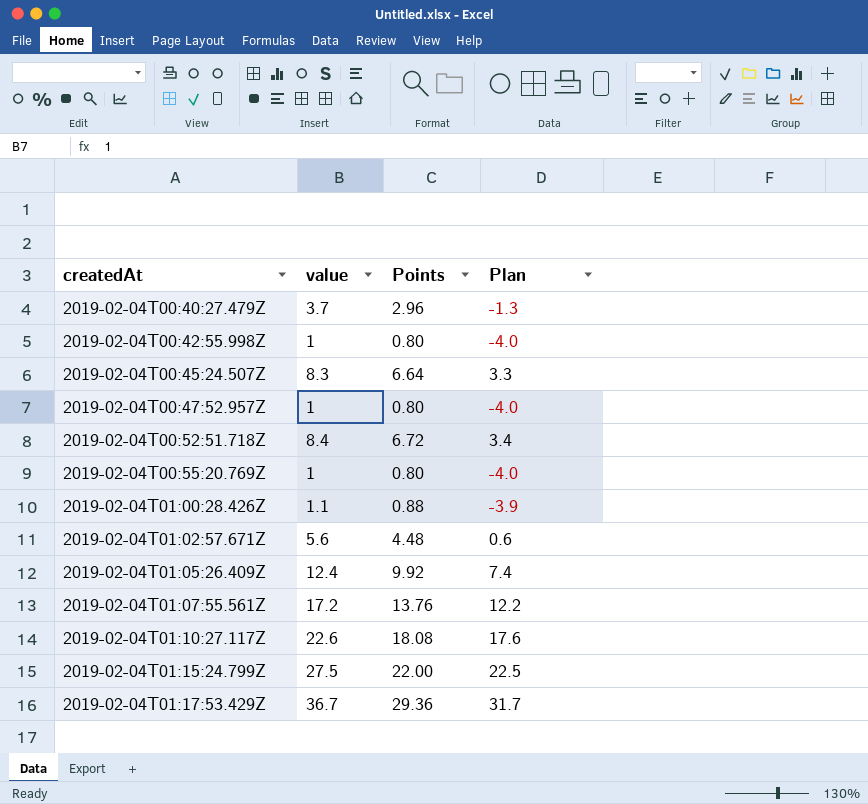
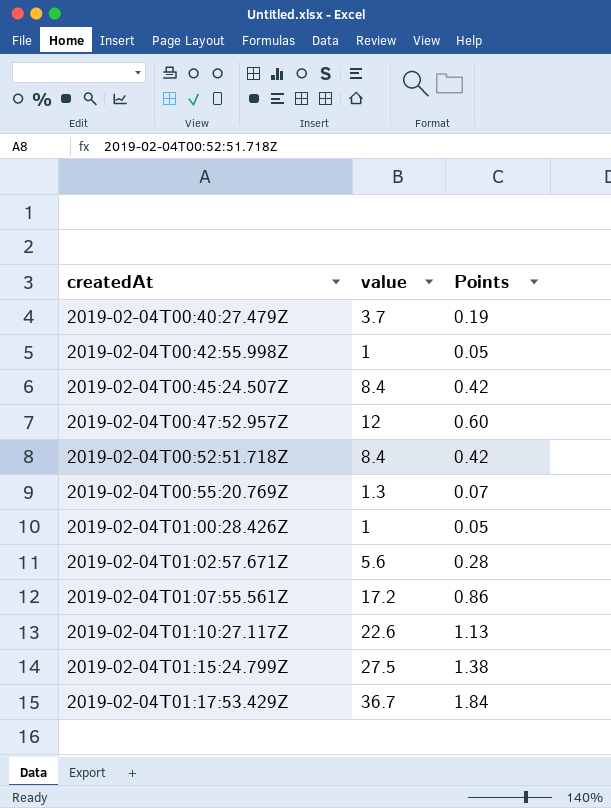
column Plan | formula: [value] - 5 -> none
column Points | formula: [value] * 0.8 -> [value] * 0.05
row 2019-02-04T01:05:26.409Z: 12.4 | 9.92 | 7.4 -> none
2019-02-04T00:45:24.507Z | value: 8.3 -> 8.4
2019-02-04T00:47:52.957Z | value: 1 -> 12
2019-02-04T00:55:20.769Z | value: 1 -> 1.3
2019-02-04T01:00:28.426Z | value: 1.1 -> 1

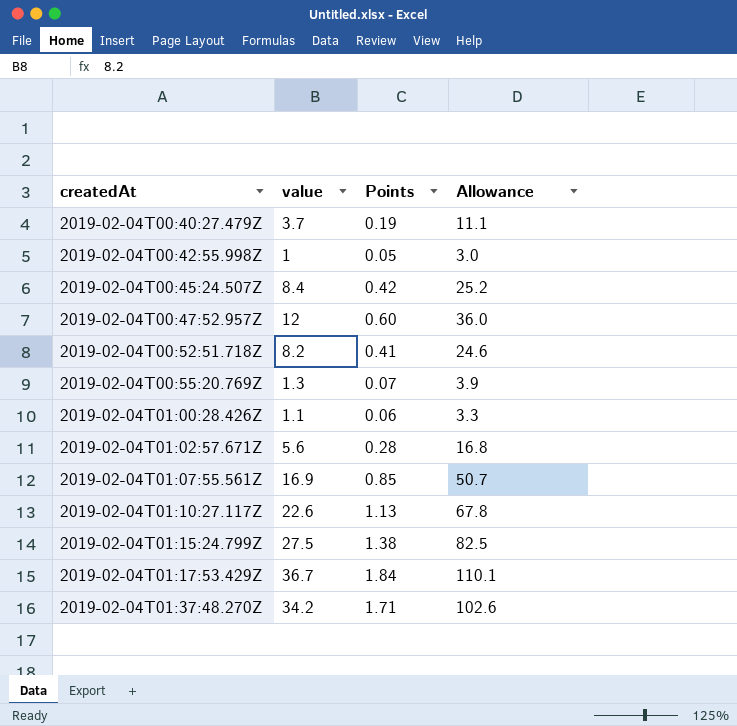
column Allowance | formula: none -> [value] * 3
2019-02-04T00:52:51.718Z | value: 8.4 -> 8.2
2019-02-04T00:52:51.718Z | Points: 0.42 -> 0.41
2019-02-04T01:00:28.426Z | value: 1 -> 1.1
2019-02-04T01:00:28.426Z | Points: 0.05 -> 0.06
2019-02-04T01:07:55.561Z | value: 17.2 -> 16.9
2019-02-04T01:07:55.561Z | Points: 0.86 -> 0.85
row 2019-02-04T01:37:48.270Z: none -> 34.2 | 1.71 | 102.6

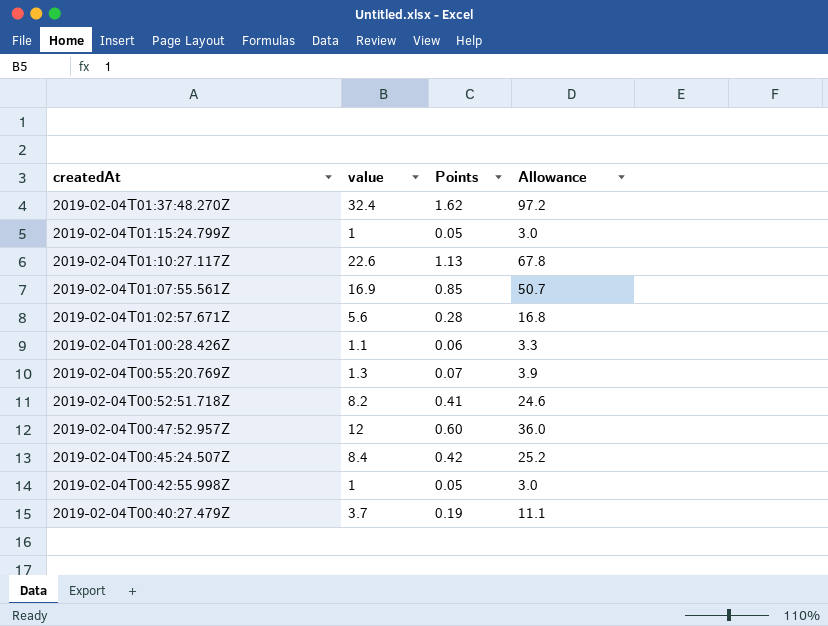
row order: createdAt ascending -> createdAt descending
row 2019-02-04T01:17:53.429Z: 36.7 | 1.84 | 110.1 -> none
2019-02-04T01:37:48.270Z | value: 34.2 -> 32.4
2019-02-04T01:37:48.270Z | Points: 1.71 -> 1.62
2019-02-04T01:37:48.270Z | Allowance: 102.6 -> 97.2
2019-02-04T01:15:24.799Z | value: 27.5 -> 1
2019-02-04T01:15:24.799Z | Points: 1.38 -> 0.05
2019-02-04T01:15:24.799Z | Allowance: 82.5 -> 3.0

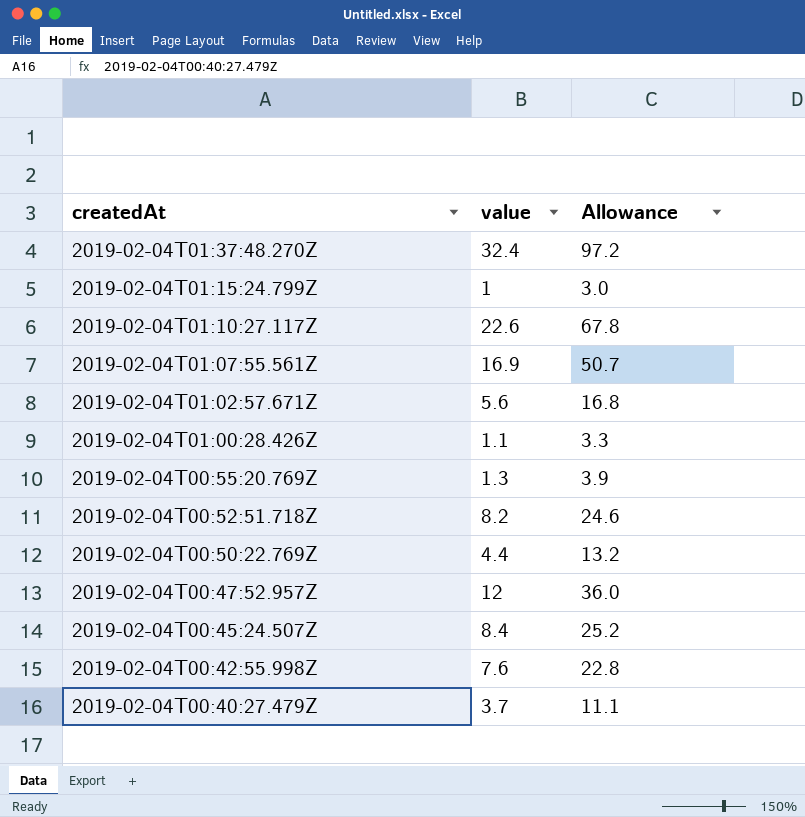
column Points | formula: [value] * 0.05 -> none
row 2019-02-04T00:50:22.769Z: none -> 4.4 | 13.2
2019-02-04T00:42:55.998Z | value: 1 -> 7.6
2019-02-04T00:42:55.998Z | Allowance: 3.0 -> 22.8

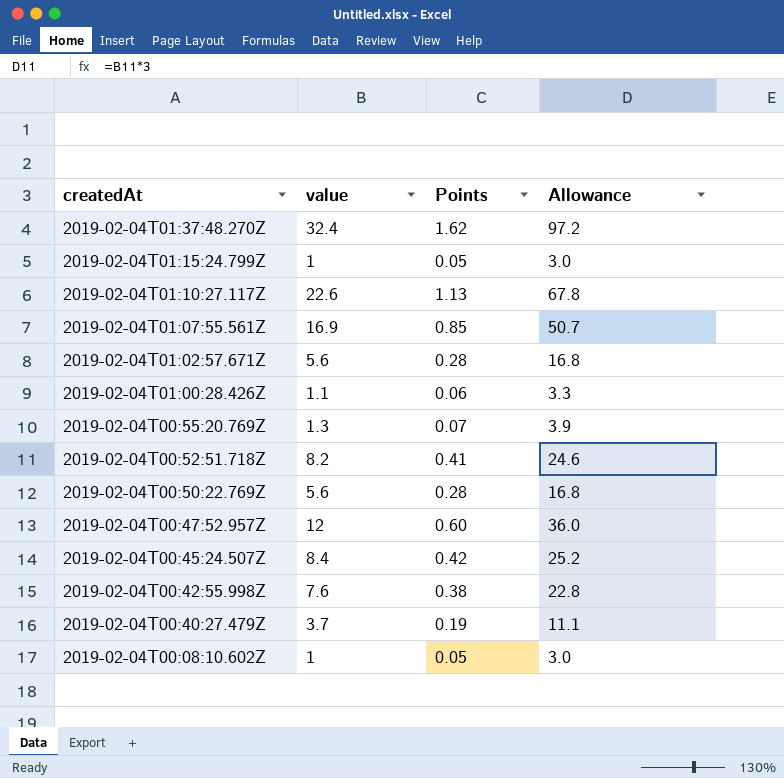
column Points | formula: none -> [value] * 0.05
2019-02-04T00:50:22.769Z | value: 4.4 -> 5.6
2019-02-04T00:50:22.769Z | Allowance: 13.2 -> 16.8
row 2019-02-04T00:08:10.602Z: none -> 1 | 0.05 | 3.0

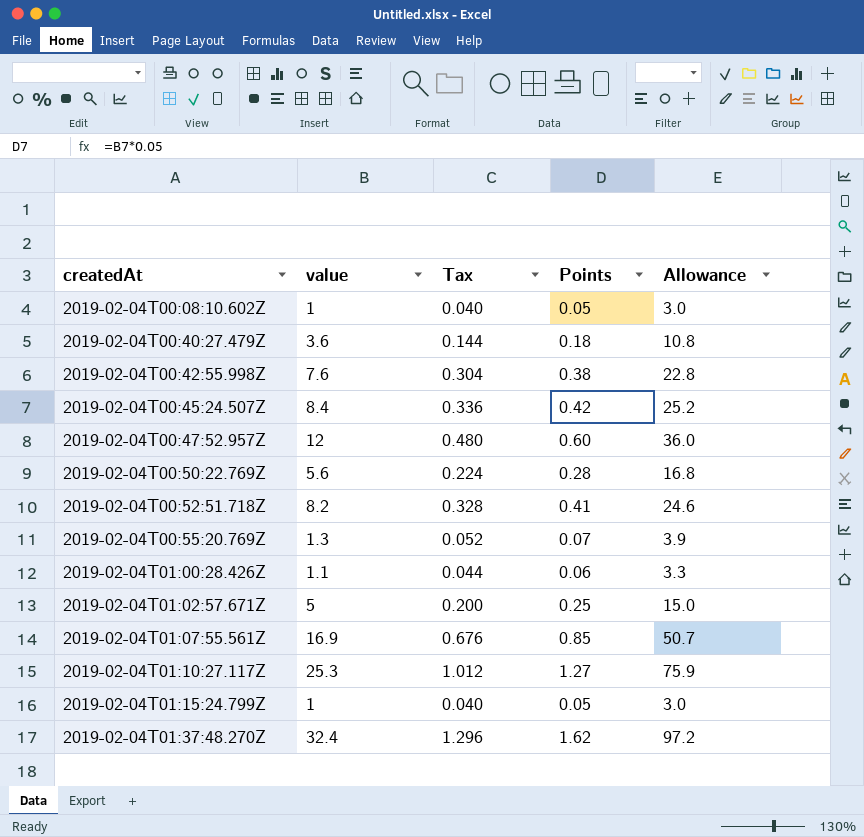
row order: createdAt descending -> createdAt ascending
column Tax | formula: none -> [value] * 0.04
2019-02-04T00:40:27.479Z | value: 3.7 -> 3.6
2019-02-04T00:40:27.479Z | Points: 0.19 -> 0.18
2019-02-04T00:40:27.479Z | Allowance: 11.1 -> 10.8
2019-02-04T01:02:57.671Z | value: 5.6 -> 5
2019-02-04T01:02:57.671Z | Points: 0.28 -> 0.25
2019-02-04T01:02:57.671Z | Allowance: 16.8 -> 15.0
2019-02-04T01:10:27.117Z | value: 22.6 -> 25.3
2019-02-04T01:10:27.117Z | Points: 1.13 -> 1.27
2019-02-04T01:10:27.117Z | Allowance: 67.8 -> 75.9

